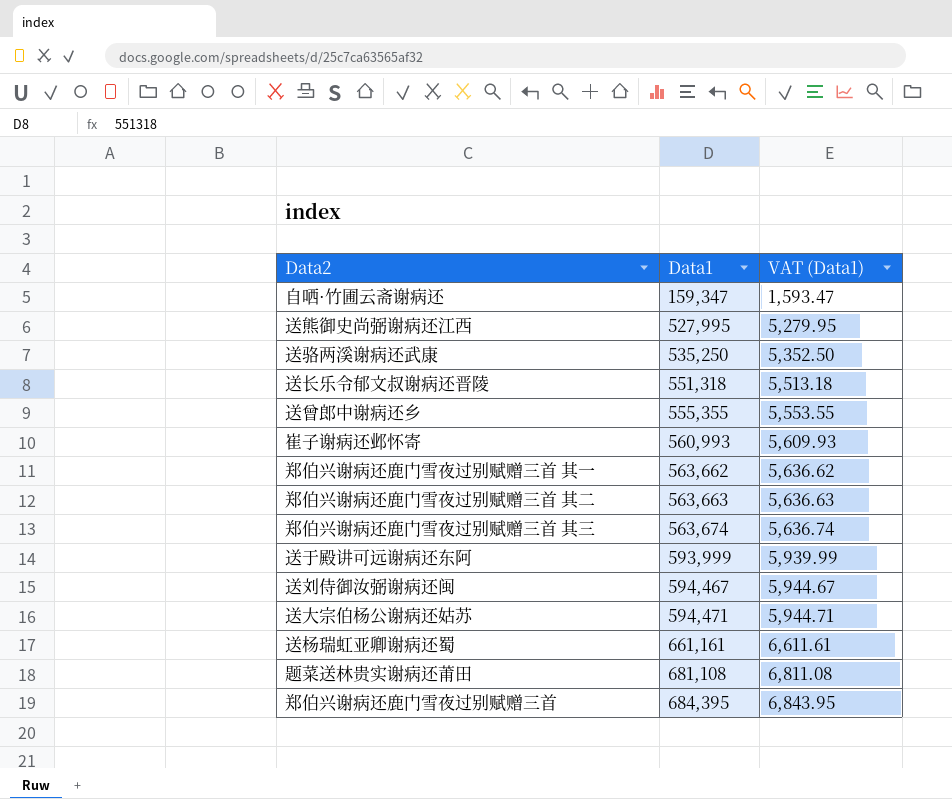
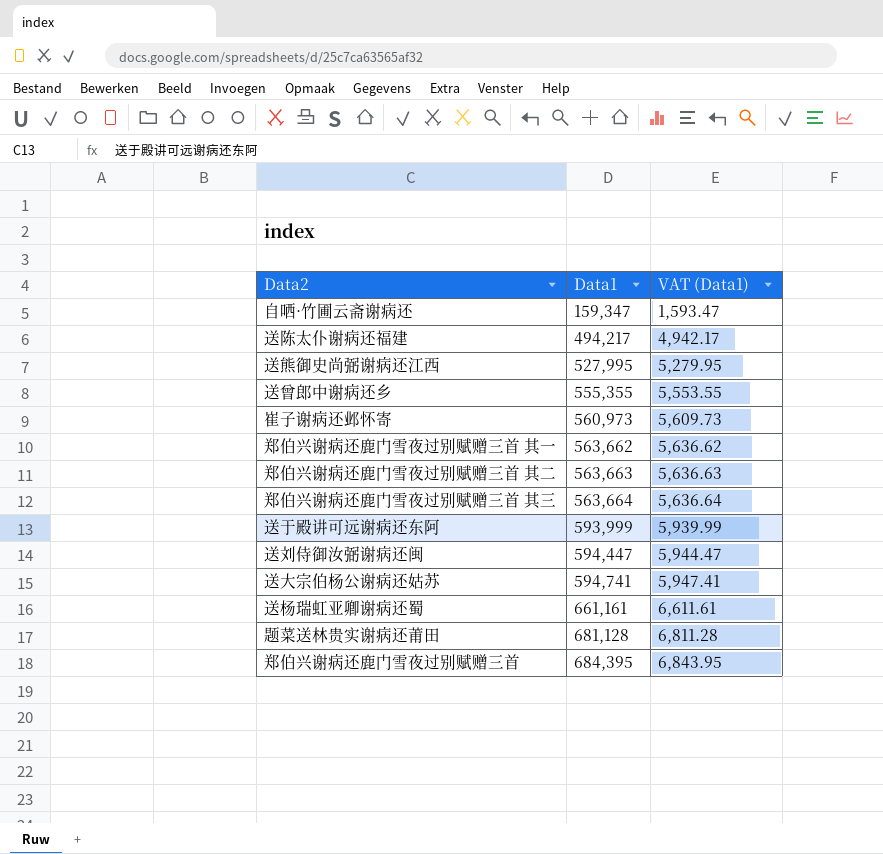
row 送骆两溪谢病还武康: 535,250 | 5,352.50 -> none
row 送长乐令郁文叔谢病还晋陵: 551,318 | 5,513.18 -> none
row 送陈太仆谢病还福建: none -> 494,217 | 4,942.17
崔子谢病还邺怀寄 | Data1: 560,993 -> 560,973
崔子谢病还邺怀寄 | VAT (Data1): 5,609.93 -> 5,609.73
郑伯兴谢病还鹿门雪夜过别赋赠三首 其三 | Data1: 563,674 -> 563,664
郑伯兴谢病还鹿门雪夜过别赋赠三首 其三 | VAT (Data1): 5,636.74 -> 5,636.64
送刘侍御汝弼谢病还闽 | Data1: 594,467 -> 594,447
送刘侍御汝弼谢病还闽 | VAT (Data1): 5,944.67 -> 5,944.47
送大宗伯杨公谢病还姑苏 | Data1: 594,471 -> 594,741
送大宗伯杨公谢病还姑苏 | VAT (Data1): 5,944.71 -> 5,947.41
题菜送林贵实谢病还莆田 | Data1: 681,108 -> 681,128
题菜送林贵实谢病还莆田 | VAT (Data1): 6,811.08 -> 6,811.28

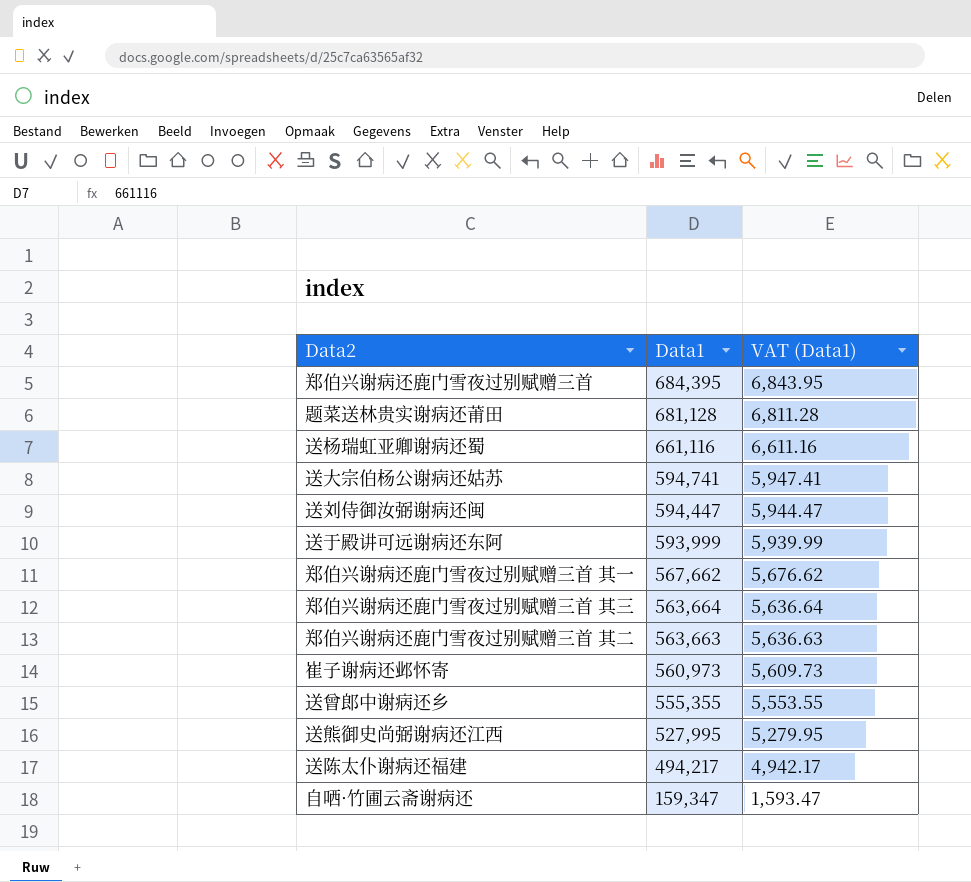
row order: Data1 ascending -> Data1 descending
送杨瑞虹亚卿谢病还蜀 | Data1: 661,161 -> 661,116
送杨瑞虹亚卿谢病还蜀 | VAT (Data1): 6,611.61 -> 6,611.16
郑伯兴谢病还鹿门雪夜过别赋赠三首 其一 | Data1: 563,662 -> 567,662
郑伯兴谢病还鹿门雪夜过别赋赠三首 其一 | VAT (Data1): 5,636.62 -> 5,676.62

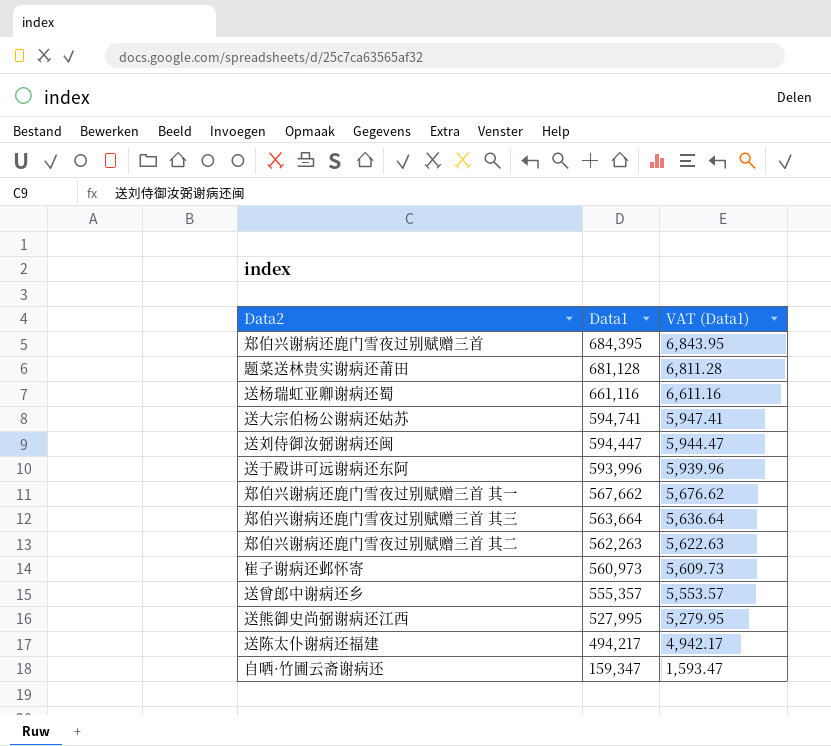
送于殿讲可远谢病还东阿 | Data1: 593,999 -> 593,996
送于殿讲可远谢病还东阿 | VAT (Data1): 5,939.99 -> 5,939.96
郑伯兴谢病还鹿门雪夜过别赋赠三首 其二 | Data1: 563,663 -> 562,263
郑伯兴谢病还鹿门雪夜过别赋赠三首 其二 | VAT (Data1): 5,636.63 -> 5,622.63
送曾郎中谢病还乡 | Data1: 555,355 -> 555,357
送曾郎中谢病还乡 | VAT (Data1): 5,553.55 -> 5,553.57

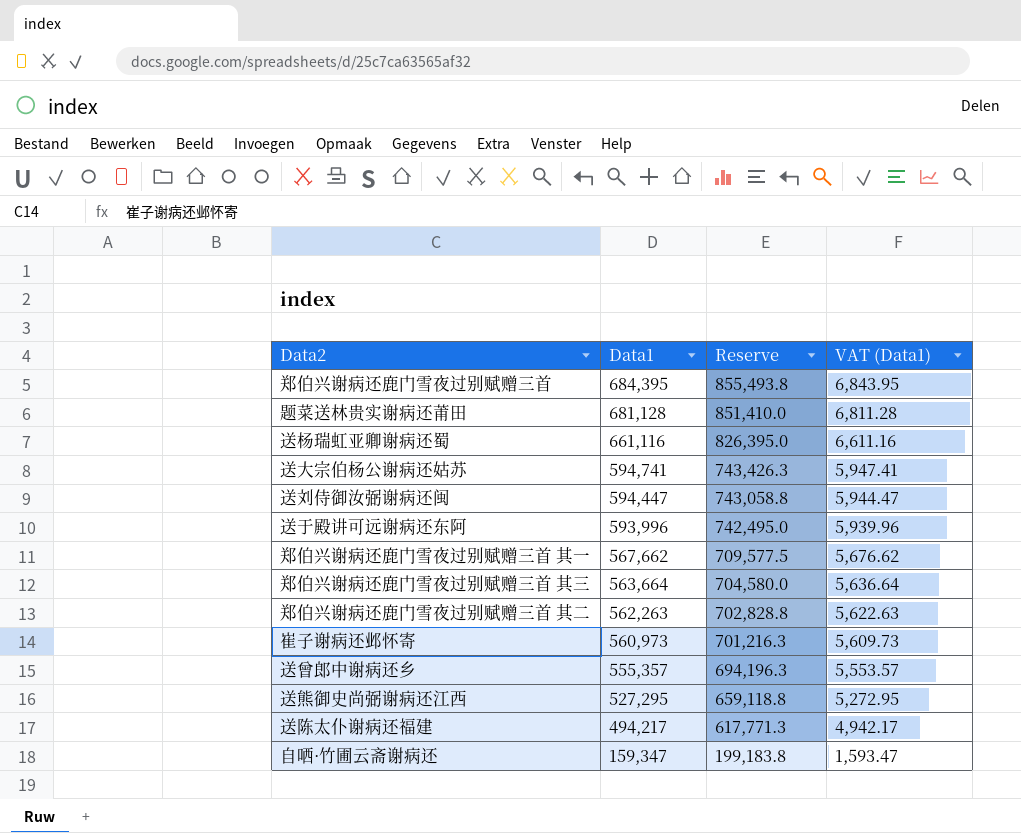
column Reserve | formula: none -> [Data1] * 1.25
送熊御史尚弼谢病还江西 | Data1: 527,995 -> 527,295
送熊御史尚弼谢病还江西 | VAT (Data1): 5,279.95 -> 5,272.95

